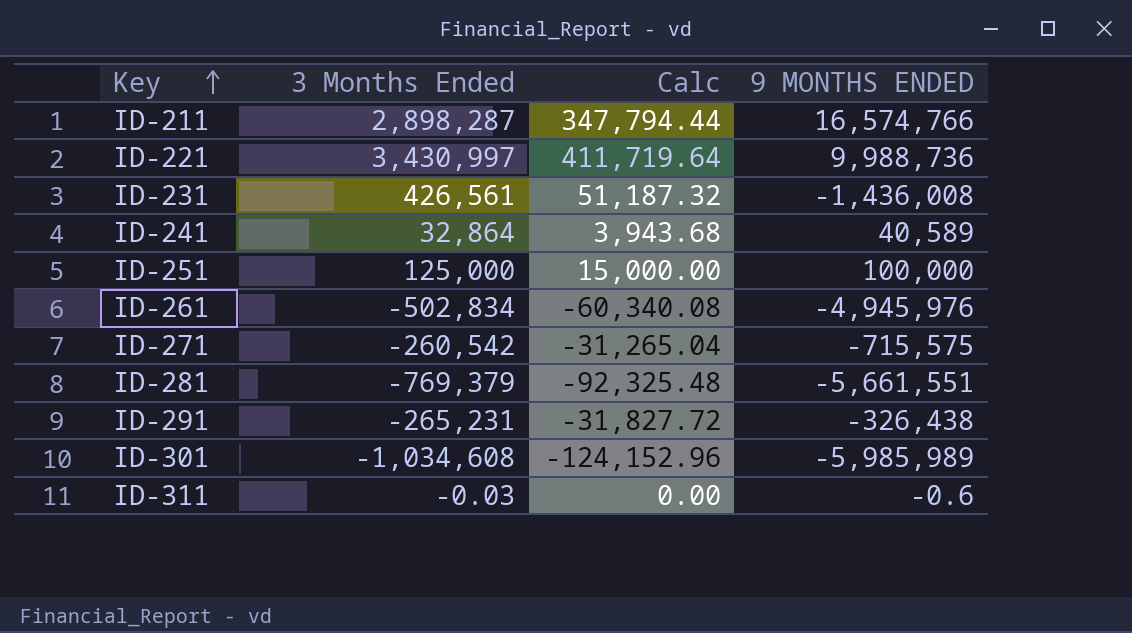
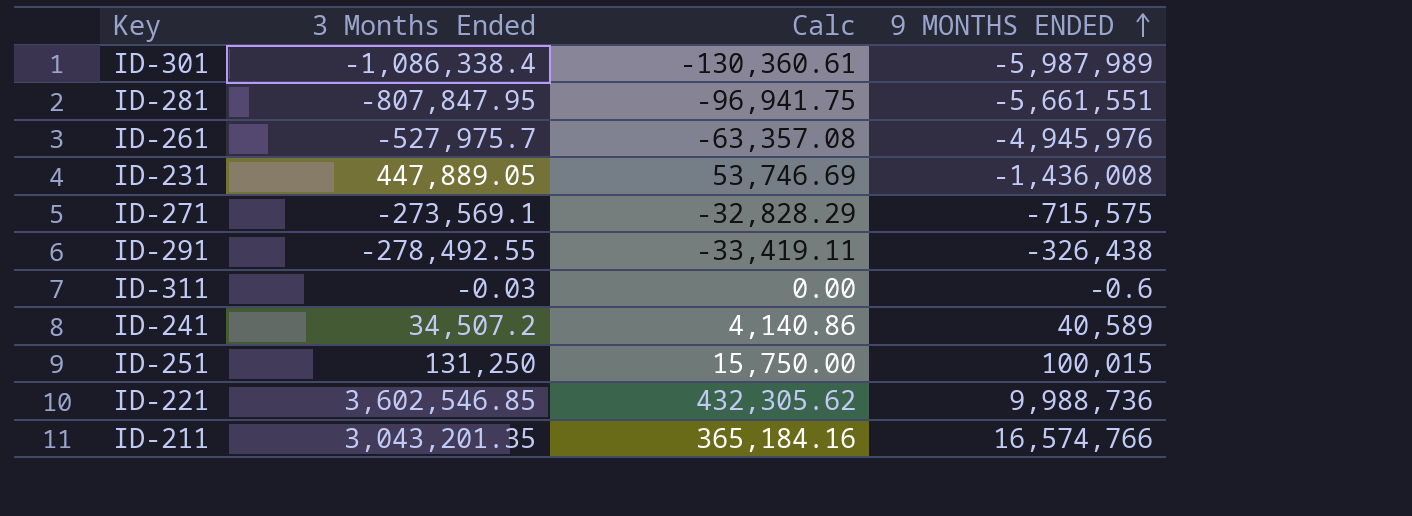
row order: Key ascending -> 9 MONTHS ENDED ascending
ID-301 | 3 Months Ended: -1,034,608 -> -1,086,338.4
ID-301 | Calc: -124,152.96 -> -130,360.61
ID-301 | 9 MONTHS ENDED: -5,985,989 -> -5,987,989
ID-281 | 3 Months Ended: -769,379 -> -807,847.95
ID-281 | Calc: -92,325.48 -> -96,941.75
ID-261 | 3 Months Ended: -502,834 -> -527,975.7
ID-261 | Calc: -60,340.08 -> -63,357.08
ID-231 | 3 Months Ended: 426,561 -> 447,889.05
ID-231 | Calc: 51,187.32 -> 53,746.69
ID-271 | 3 Months Ended: -260,542 -> -273,569.1
ID-271 | Calc: -31,265.04 -> -32,828.29
ID-291 | 3 Months Ended: -265,231 -> -278,492.55
ID-291 | Calc: -31,827.72 -> -33,419.11
ID-241 | 3 Months Ended: 32,864 -> 34,507.2
ID-241 | Calc: 3,943.68 -> 4,140.86
ID-251 | 3 Months Ended: 125,000 -> 131,250
ID-251 | Calc: 15,000.00 -> 15,750.00
ID-251 | 9 MONTHS ENDED: 100,000 -> 100,015
ID-221 | 3 Months Ended: 3,430,997 -> 3,602,546.85
ID-221 | Calc: 411,719.64 -> 432,305.62
ID-211 | 3 Months Ended: 2,898,287 -> 3,043,201.35
ID-211 | Calc: 347,794.44 -> 365,184.16

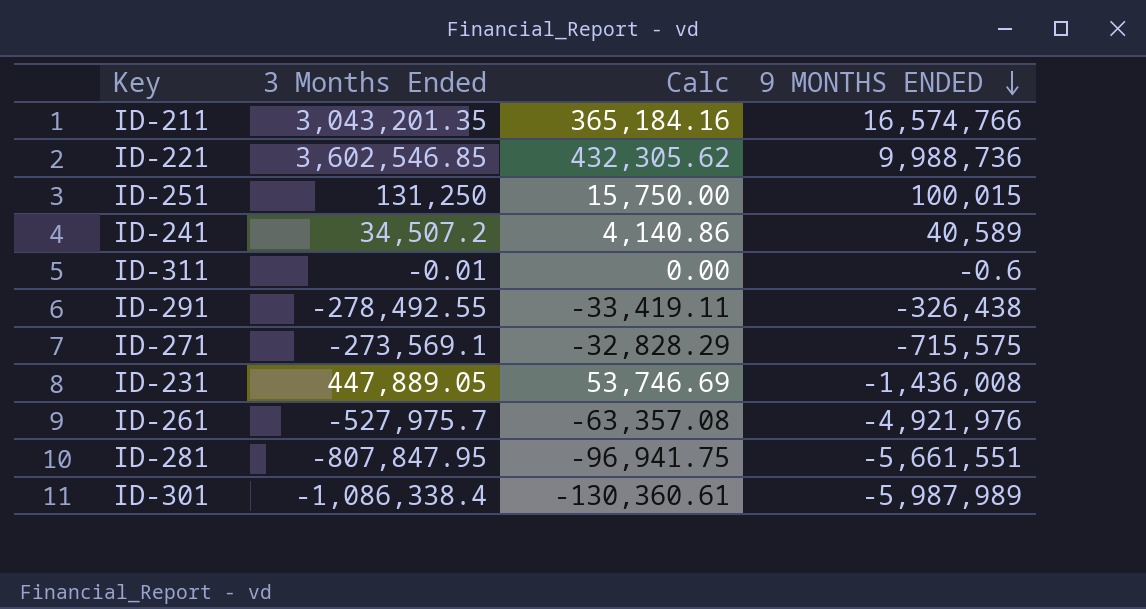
row order: 9 MONTHS ENDED ascending -> 9 MONTHS ENDED descending
ID-311 | 3 Months Ended: -0.03 -> -0.01
ID-261 | 9 MONTHS ENDED: -4,945,976 -> -4,921,976

